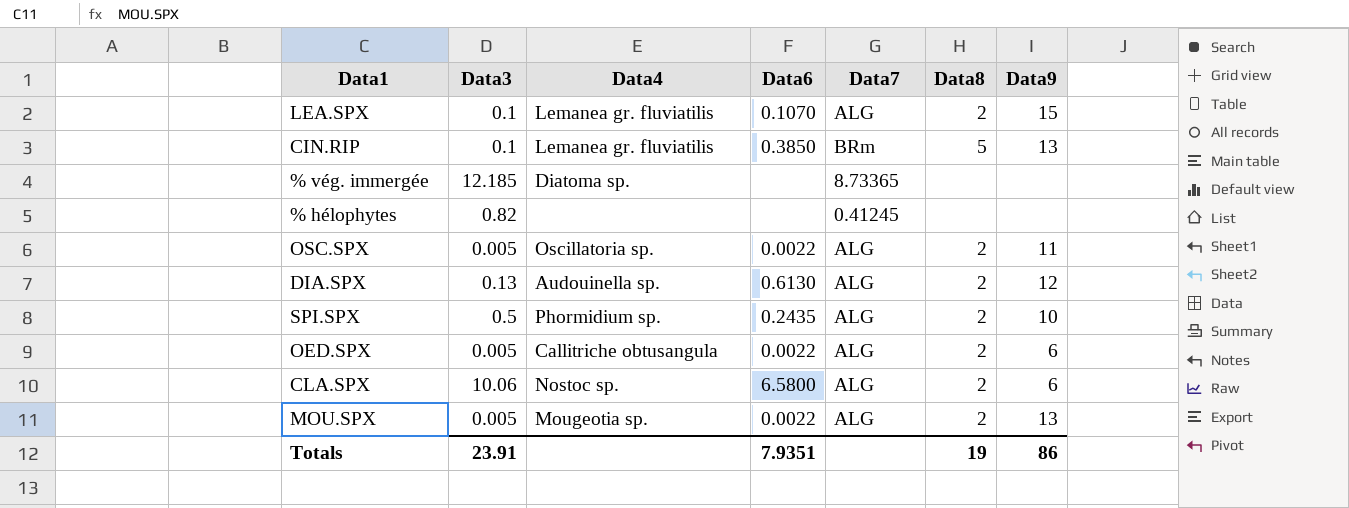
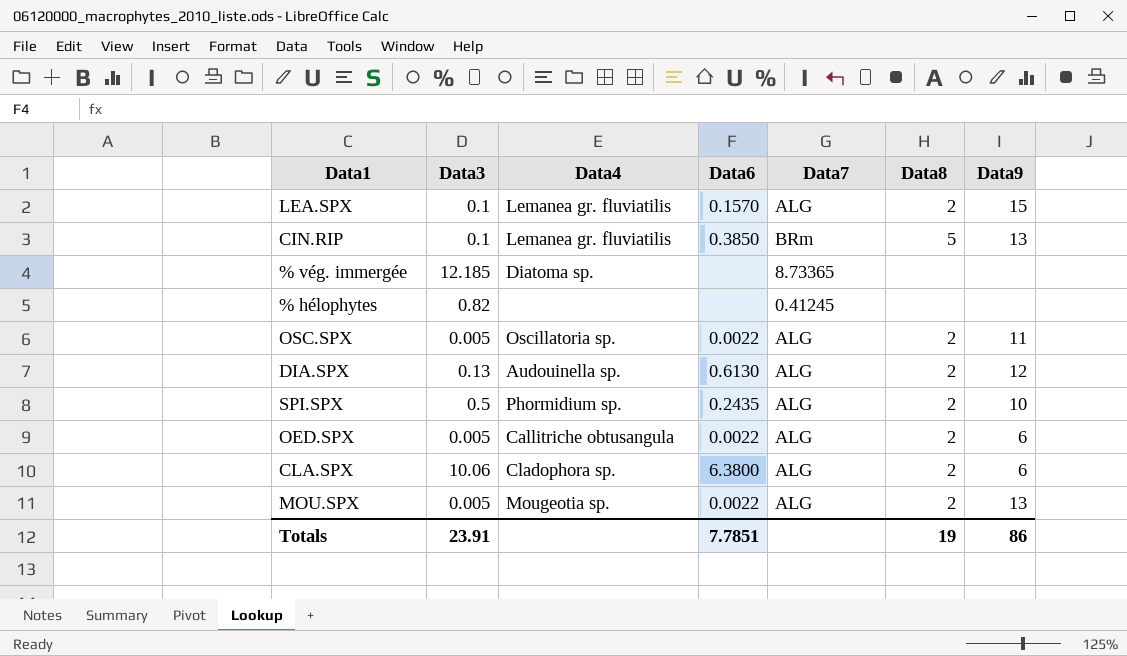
LEA.SPX | Data6: 0.1070 -> 0.1570
CLA.SPX | Data4: Nostoc sp. -> Cladophora sp.
CLA.SPX | Data6: 6.5800 -> 6.3800
Totals | Data6: 7.9351 -> 7.7851

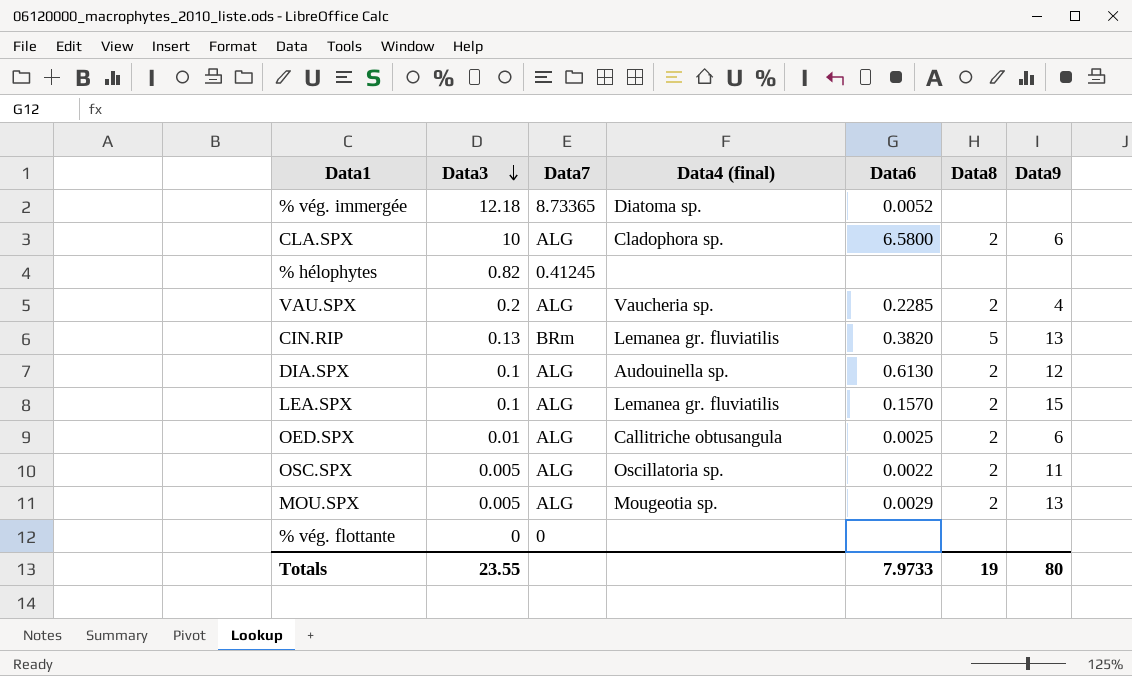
row order: none -> Data3 descending
column Data7 | position: 5 -> 3
column name: Data4 -> Data4 (final)
row SPI.SPX: 0.5 | Phormidium sp. | 0.2435 | ALG | 2 | 10 -> none
% vég. immergée | Data3: 12.185 -> 12.18
% vég. immergée | Data6: none -> 0.0052
CLA.SPX | Data3: 10.06 -> 10
CLA.SPX | Data6: 6.3800 -> 6.5800
row VAU.SPX: none -> 0.2 | ALG | Vaucheria sp. | 0.2285 | 2 | 4
CIN.RIP | Data3: 0.1 -> 0.13
CIN.RIP | Data6: 0.3850 -> 0.3820
DIA.SPX | Data3: 0.13 -> 0.1
OED.SPX | Data3: 0.005 -> 0.01
OED.SPX | Data6: 0.0022 -> 0.0025
MOU.SPX | Data6: 0.0022 -> 0.0029
row % vég. flottante: none -> 0 | 0 | none | none | none | none
Totals | Data3: 23.91 -> 23.55
Totals | Data6: 7.7851 -> 7.9733
Totals | Data9: 86 -> 80

